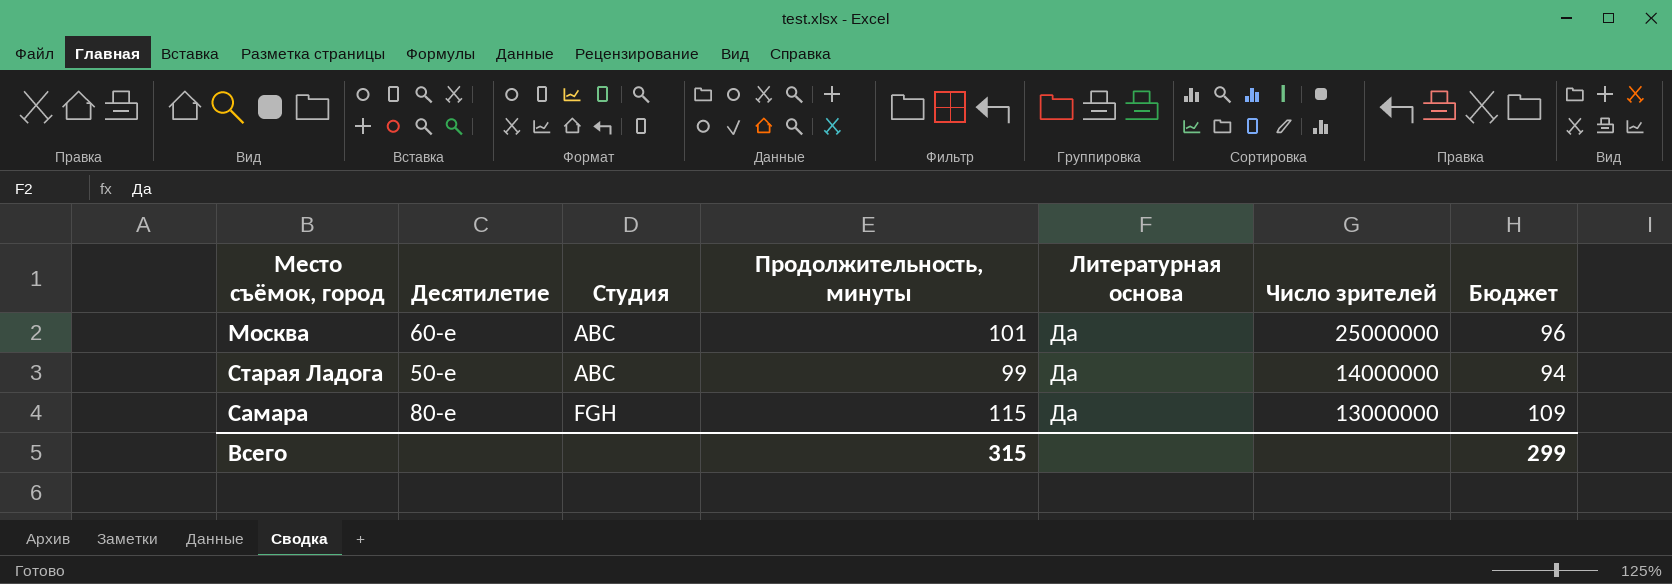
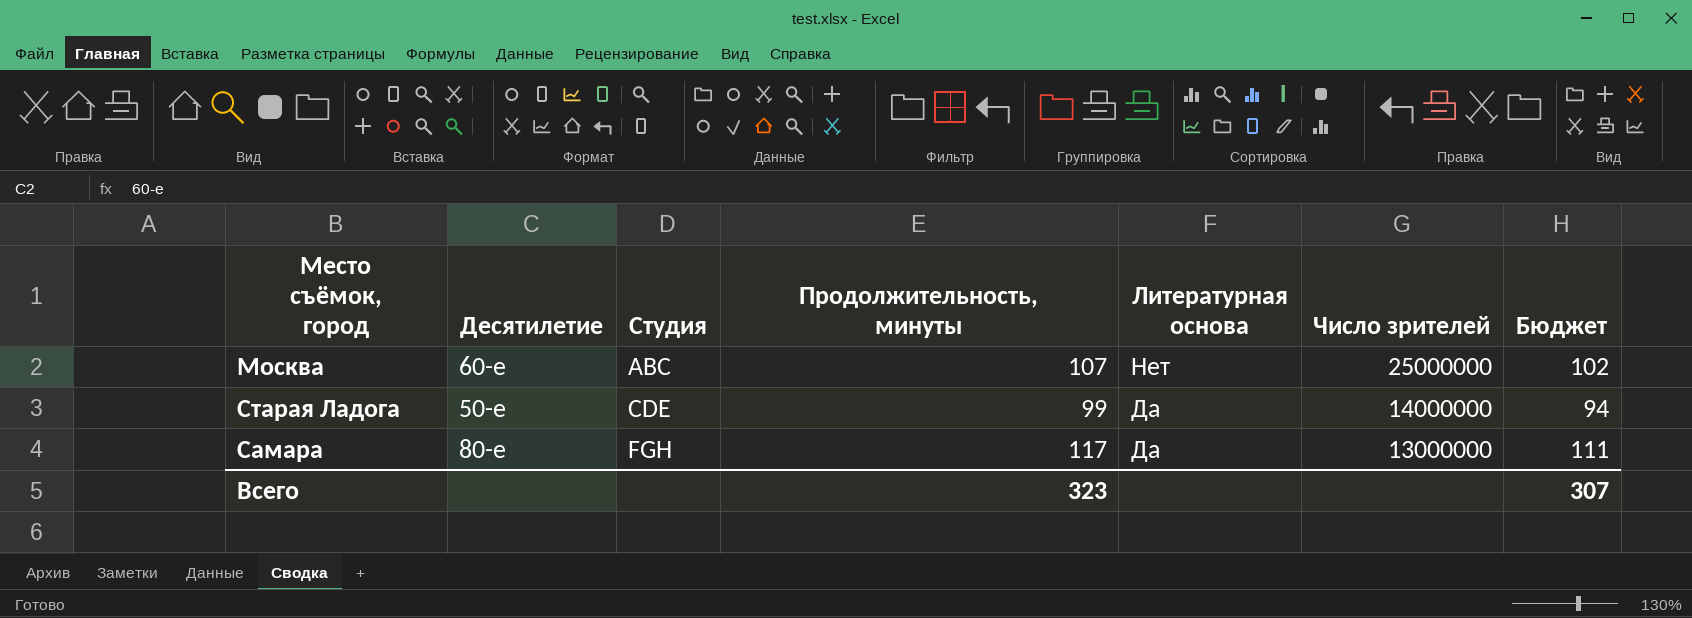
Москва | Продолжительность, минуты: 101 -> 107
Москва | Литературная основа: Да -> Нет
Москва | Бюджет: 96 -> 102
Старая Ладога | Студия: ABC -> CDE
Самара | Продолжительность, минуты: 115 -> 117
Самара | Бюджет: 109 -> 111
Всего | Продолжительность, минуты: 315 -> 323
Всего | Бюджет: 299 -> 307

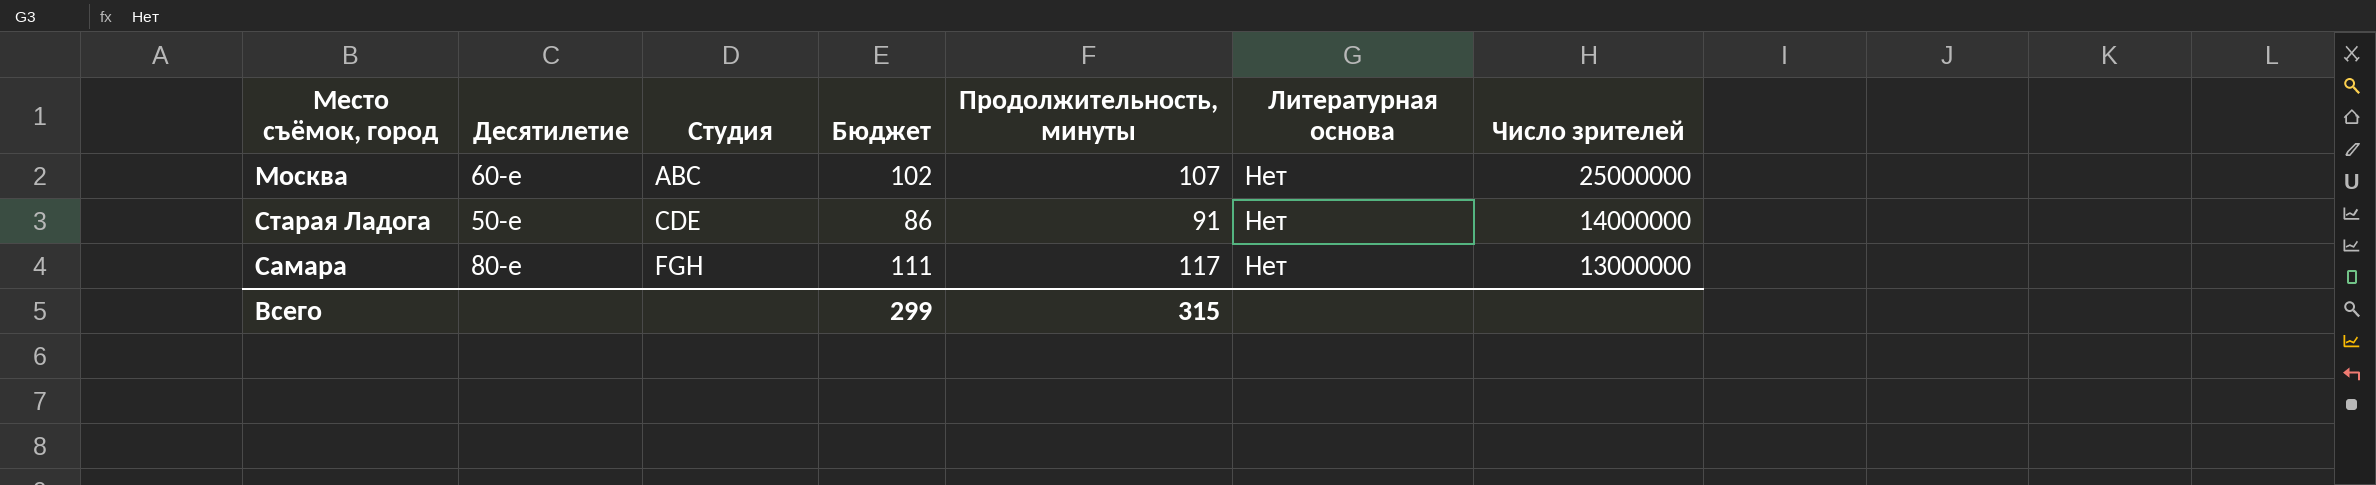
column Бюджет | position: 7 -> 4
Старая Ладога | Бюджет: 94 -> 86
Старая Ладога | Продолжительность, минуты: 99 -> 91
Старая Ладога | Литературная основа: Да -> Нет
Самара | Литературная основа: Да -> Нет
Всего | Бюджет: 307 -> 299
Всего | Продолжительность, минуты: 323 -> 315

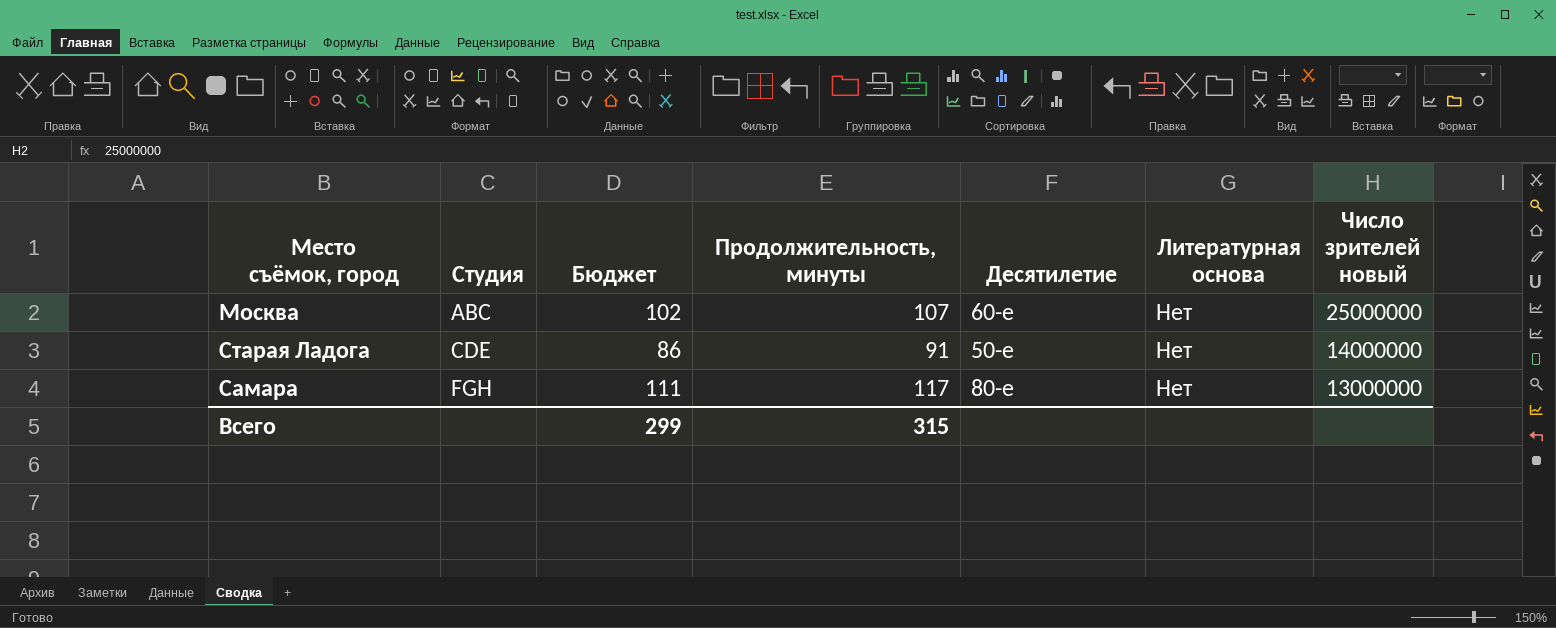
column Десятилетие | position: 2 -> 5
column name: Число зрителей -> Число зрителей новый

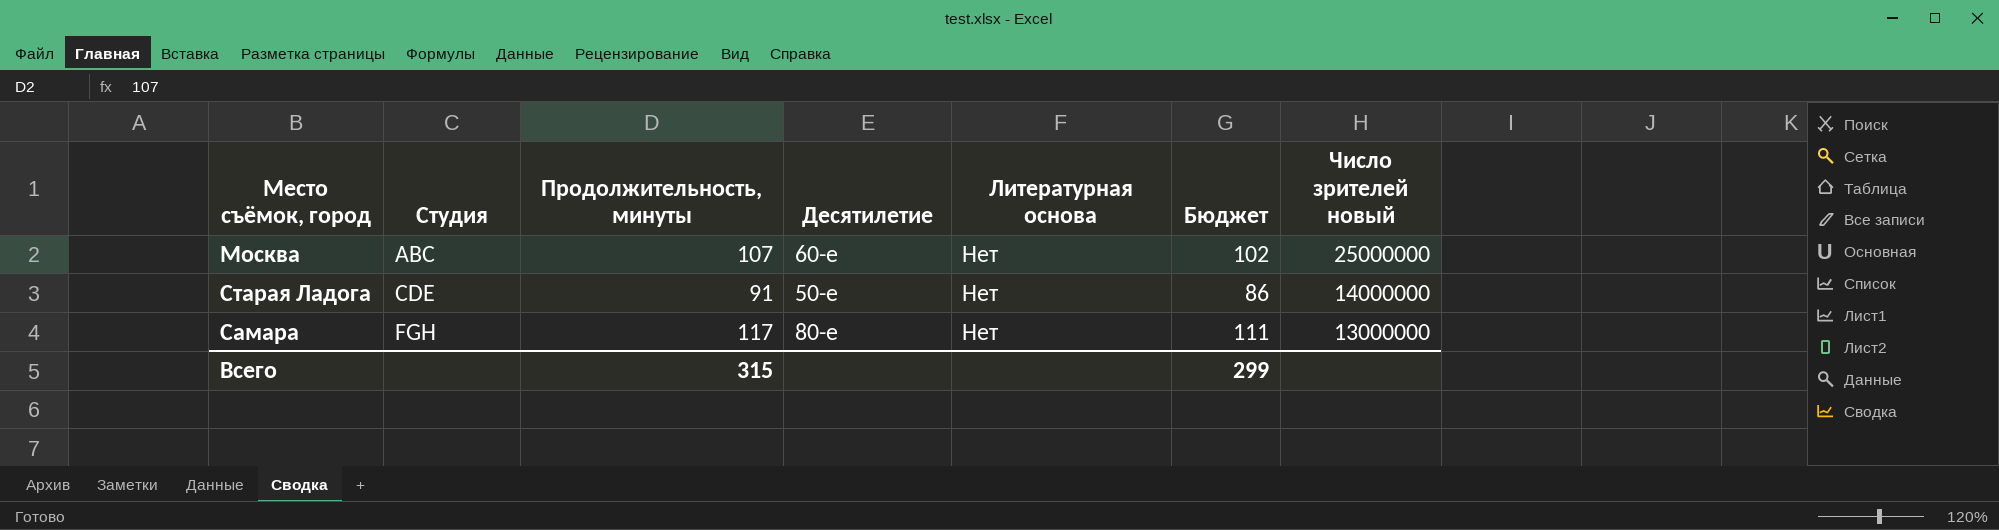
column Бюджет | position: 3 -> 6

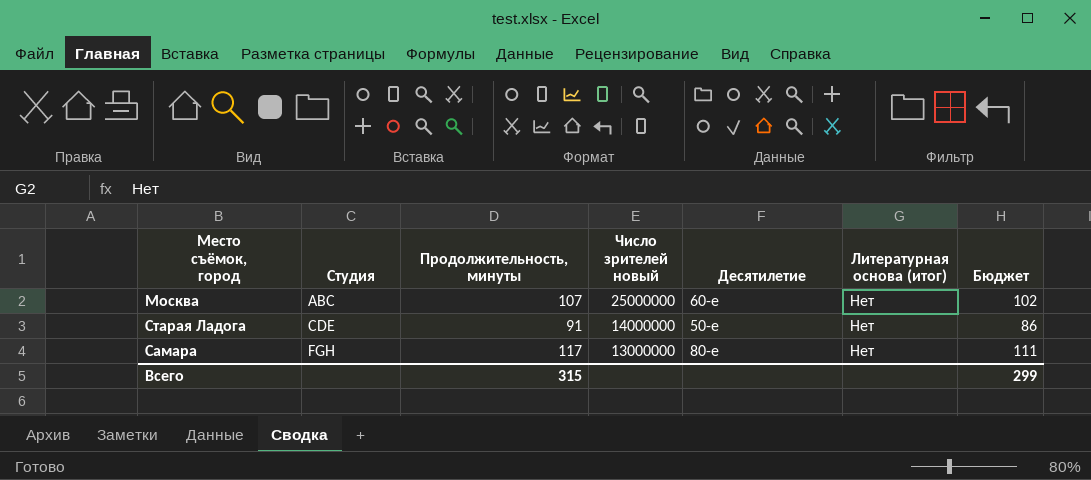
column Число зрителей новый | position: 7 -> 4
column name: Литературная основа -> Литературная основа (итог)

